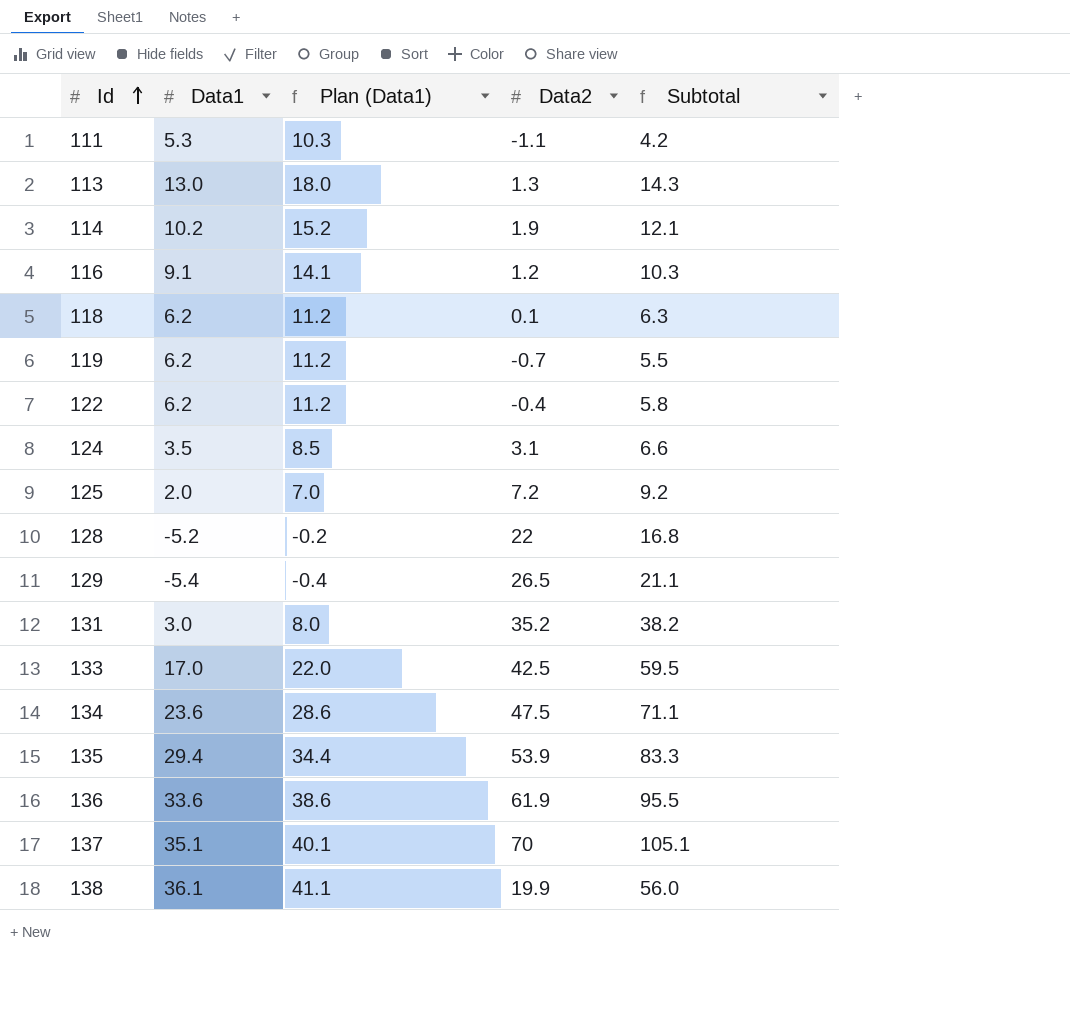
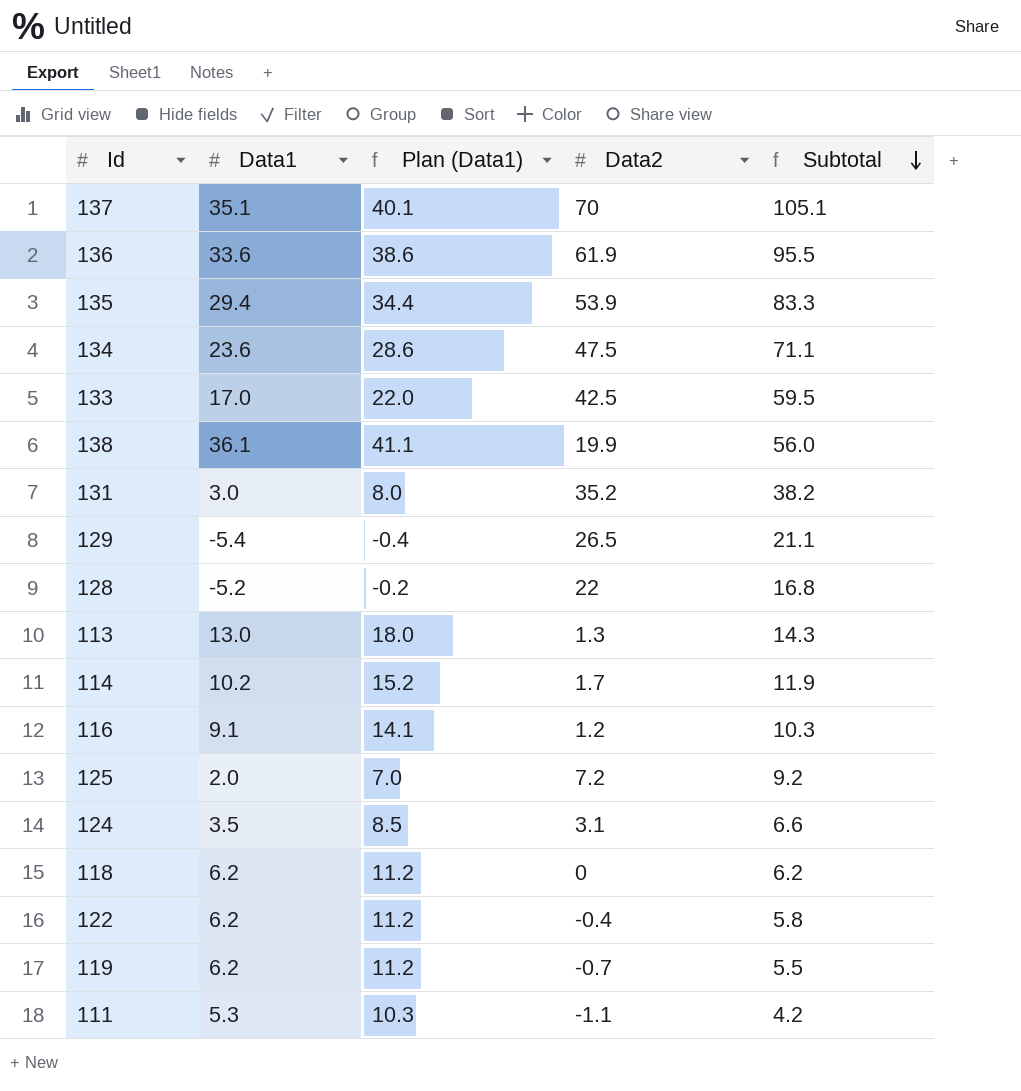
row order: Id ascending -> Subtotal descending
114 | Data2: 1.9 -> 1.7
114 | Subtotal: 12.1 -> 11.9
118 | Data2: 0.1 -> 0
118 | Subtotal: 6.3 -> 6.2

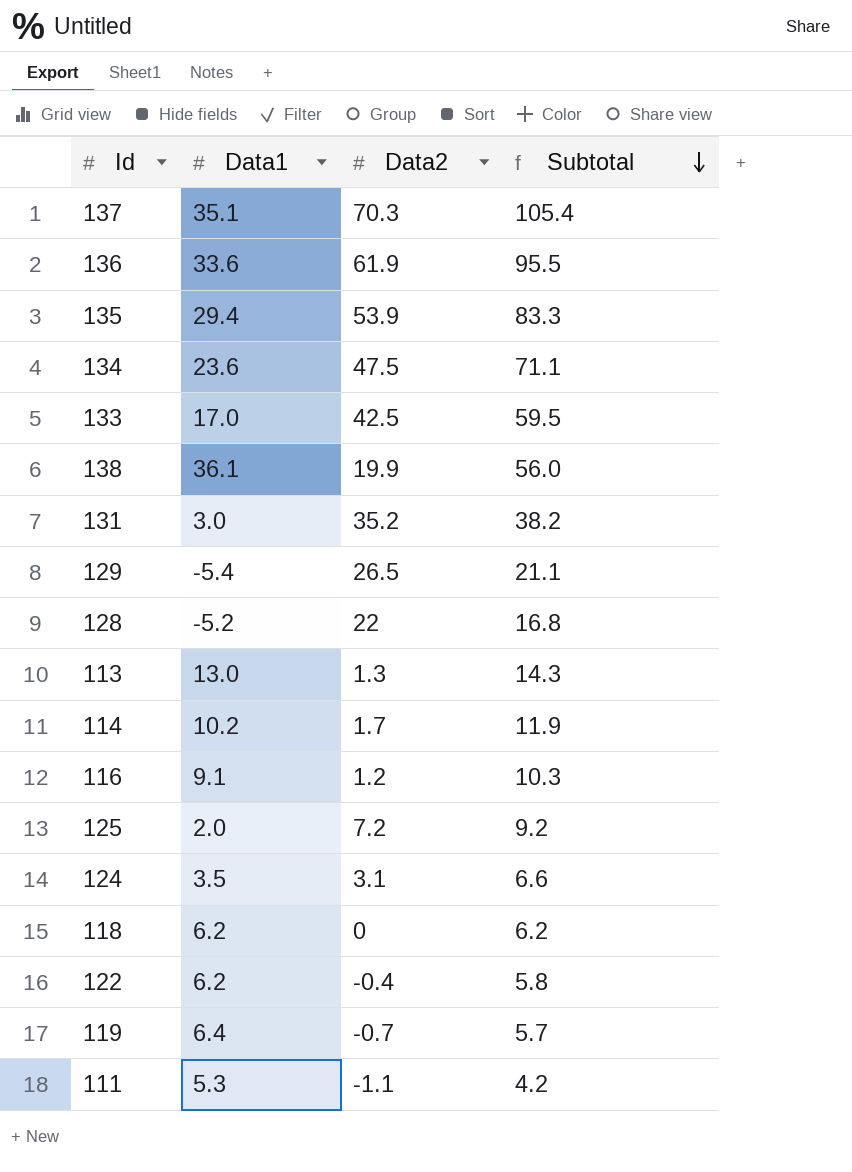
column Plan (Data1) | formula: [Data1] + 5 -> none
137 | Data2: 70 -> 70.3
137 | Subtotal: 105.1 -> 105.4
119 | Data1: 6.2 -> 6.4
119 | Subtotal: 5.5 -> 5.7

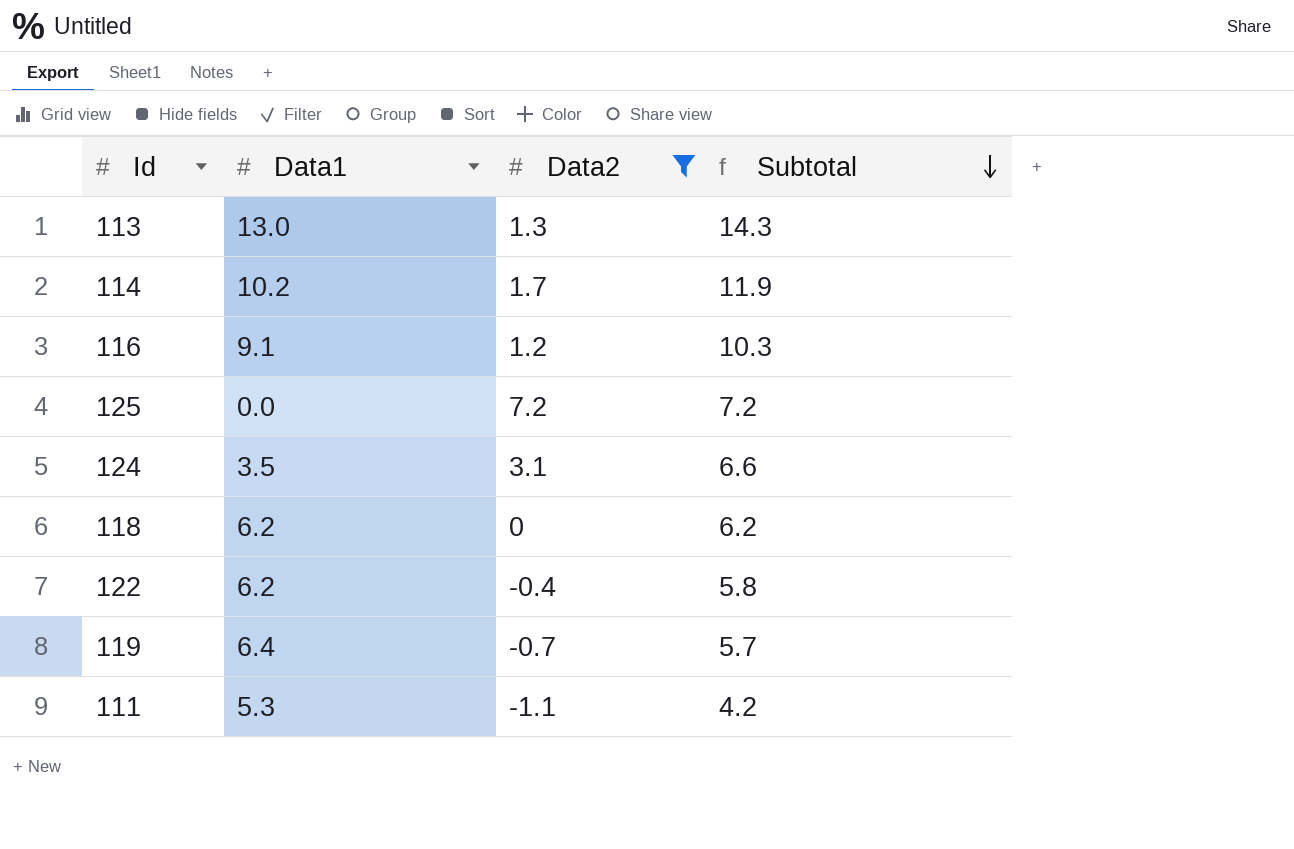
filter: none -> Data2 <= 7.2
125 | Data1: 2.0 -> 0.0
125 | Subtotal: 9.2 -> 7.2

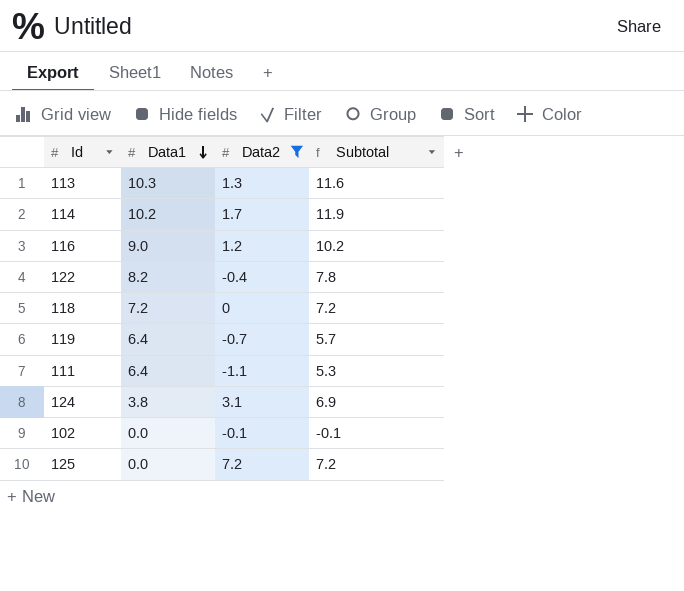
row order: Subtotal descending -> Data1 descending
113 | Data1: 13.0 -> 10.3
113 | Subtotal: 14.3 -> 11.6
116 | Data1: 9.1 -> 9.0
116 | Subtotal: 10.3 -> 10.2
122 | Data1: 6.2 -> 8.2
122 | Subtotal: 5.8 -> 7.8
118 | Data1: 6.2 -> 7.2
118 | Subtotal: 6.2 -> 7.2
111 | Data1: 5.3 -> 6.4
111 | Subtotal: 4.2 -> 5.3
124 | Data1: 3.5 -> 3.8
124 | Subtotal: 6.6 -> 6.9
row 102: none -> 0.0 | -0.1 | -0.1

